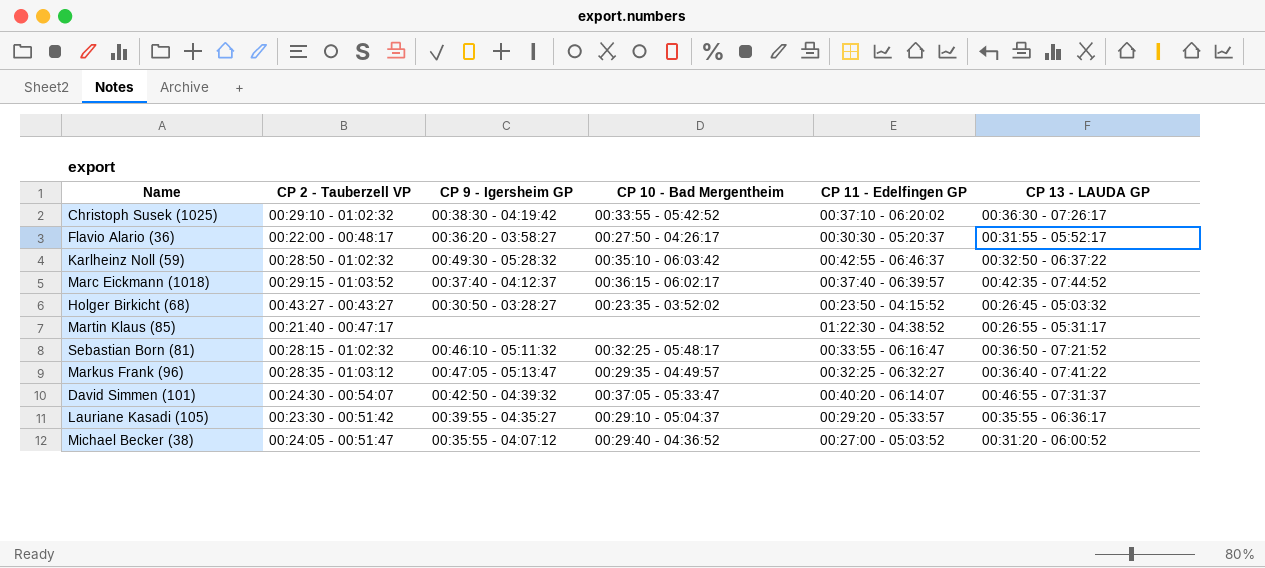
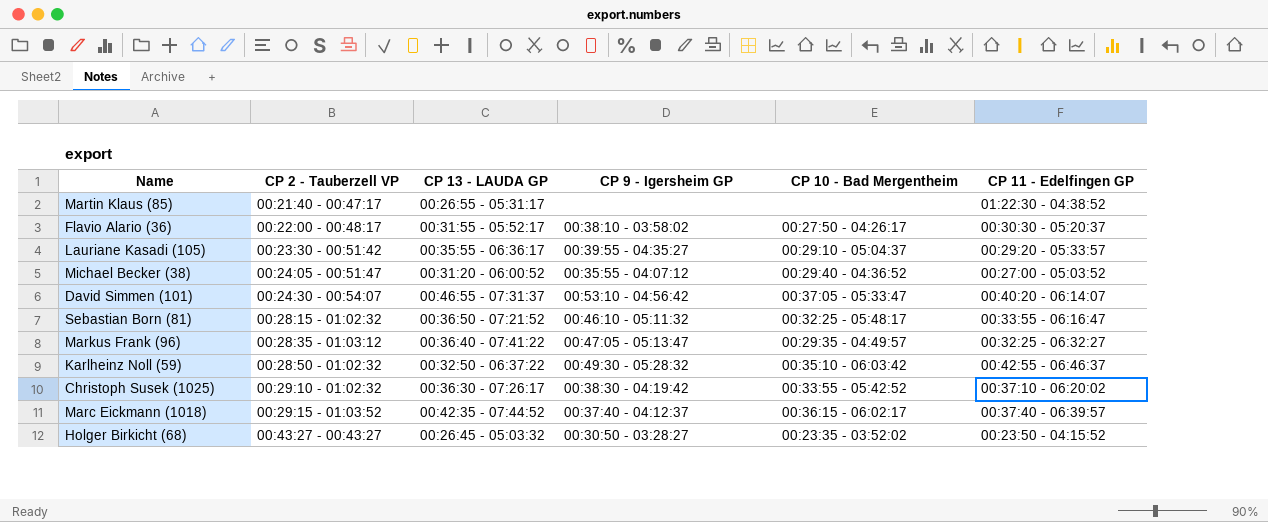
row order: none -> CP 2 - Tauberzell VP ascending
column CP 13 - LAUDA GP | position: 6 -> 3
Flavio Alario (36) | CP 9 - Igersheim GP: 00:36:20 - 03:58:27 -> 00:38:10 - 03:58:02
David Simmen (101) | CP 9 - Igersheim GP: 00:42:50 - 04:39:32 -> 00:53:10 - 04:56:42

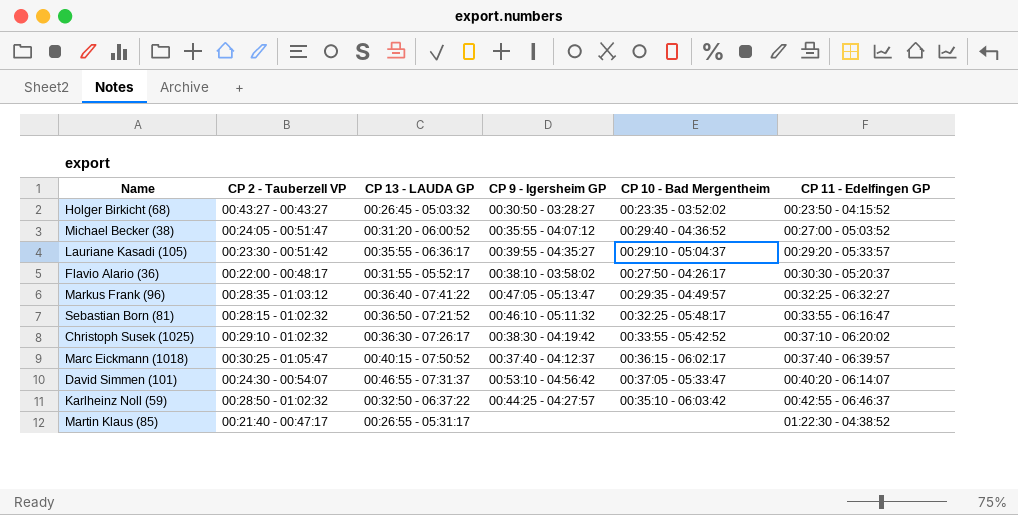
row order: CP 2 - Tauberzell VP ascending -> CP 11 - Edelfingen GP ascending
Marc Eickmann (1018) | CP 2 - Tauberzell VP: 00:29:15 - 01:03:52 -> 00:30:25 - 01:05:47
Marc Eickmann (1018) | CP 13 - LAUDA GP: 00:42:35 - 07:44:52 -> 00:40:15 - 07:50:52
Karlheinz Noll (59) | CP 9 - Igersheim GP: 00:49:30 - 05:28:32 -> 00:44:25 - 04:27:57

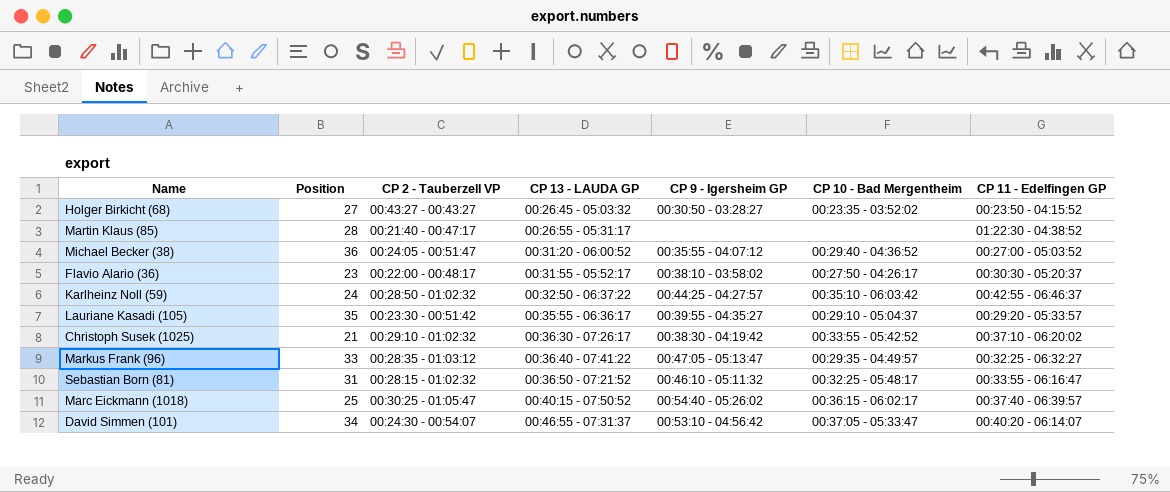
row order: CP 11 - Edelfingen GP ascending -> CP 13 - LAUDA GP ascending
column Position | position: none -> 2
Marc Eickmann (1018) | CP 9 - Igersheim GP: 00:37:40 - 04:12:37 -> 00:54:40 - 05:26:02

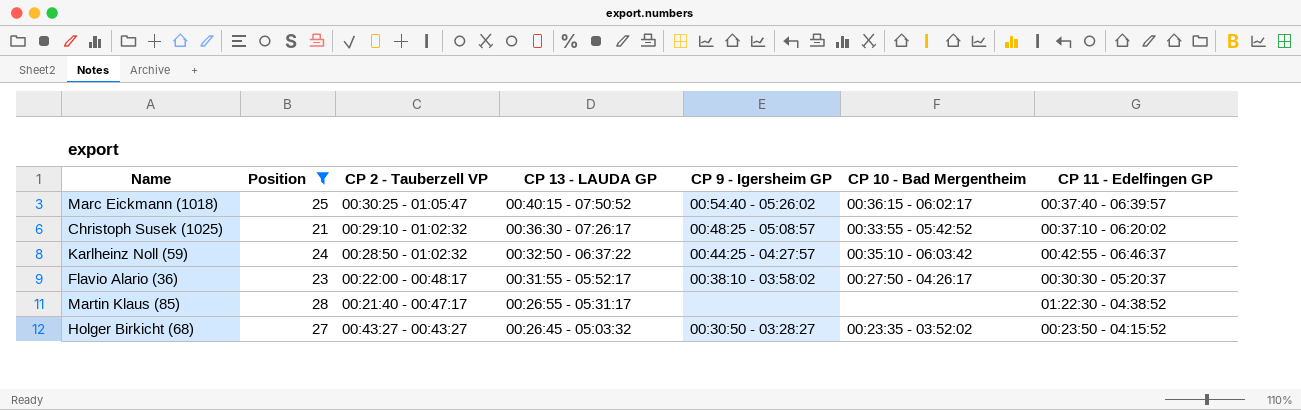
filter: none -> Position <= 28
row order: CP 13 - LAUDA GP ascending -> CP 13 - LAUDA GP descending
Christoph Susek (1025) | CP 9 - Igersheim GP: 00:38:30 - 04:19:42 -> 00:48:25 - 05:08:57

